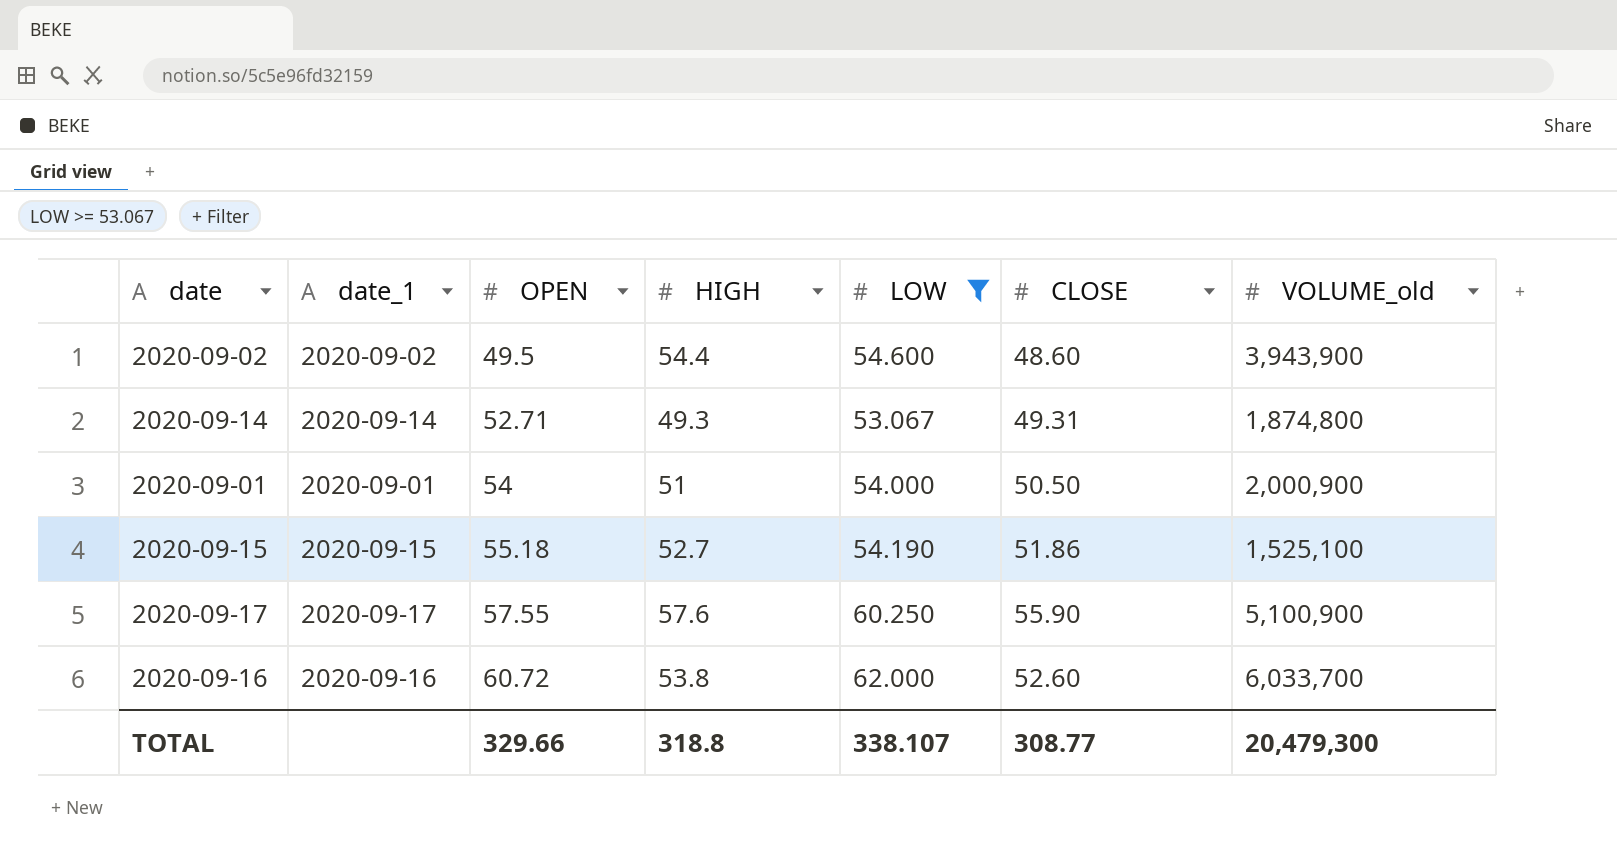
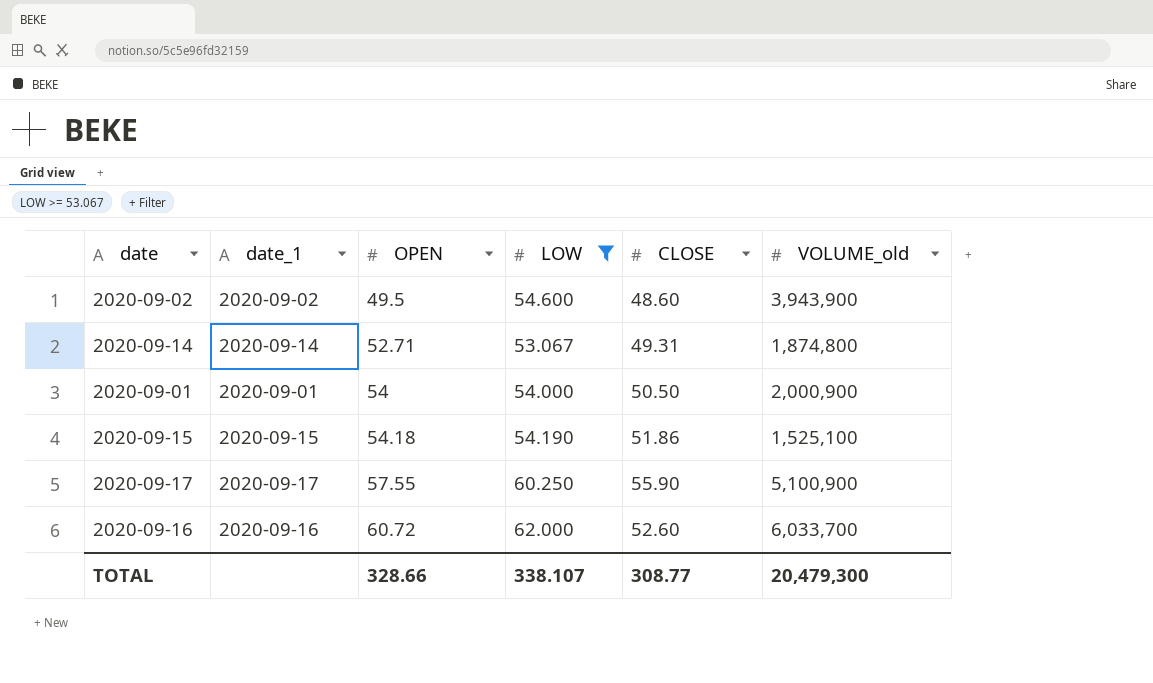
column HIGH | position: 4 -> none
2020-09-15 | OPEN: 55.18 -> 54.18
TOTAL | OPEN: 329.66 -> 328.66

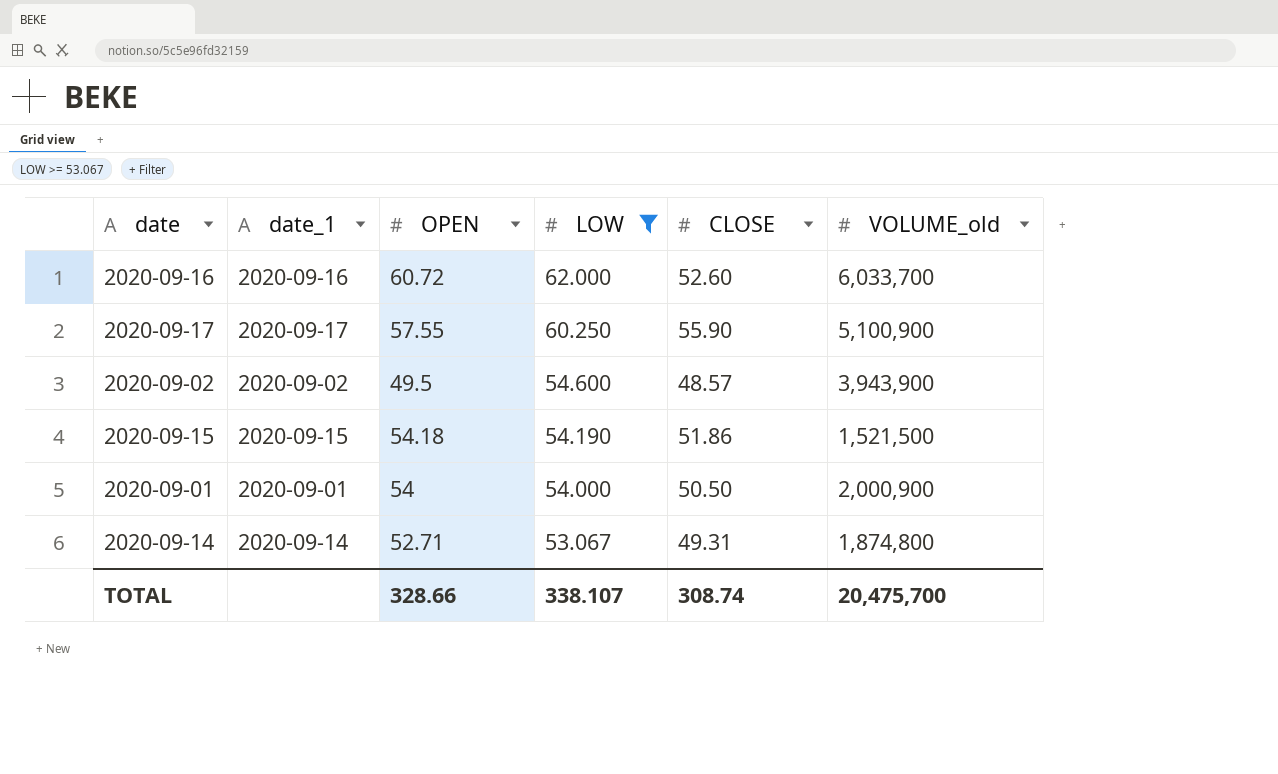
row order: OPEN ascending -> LOW descending
2020-09-02 | CLOSE: 48.60 -> 48.57
2020-09-15 | VOLUME_old: 1,525,100 -> 1,521,500
TOTAL | CLOSE: 308.77 -> 308.74
TOTAL | VOLUME_old: 20,479,300 -> 20,475,700

